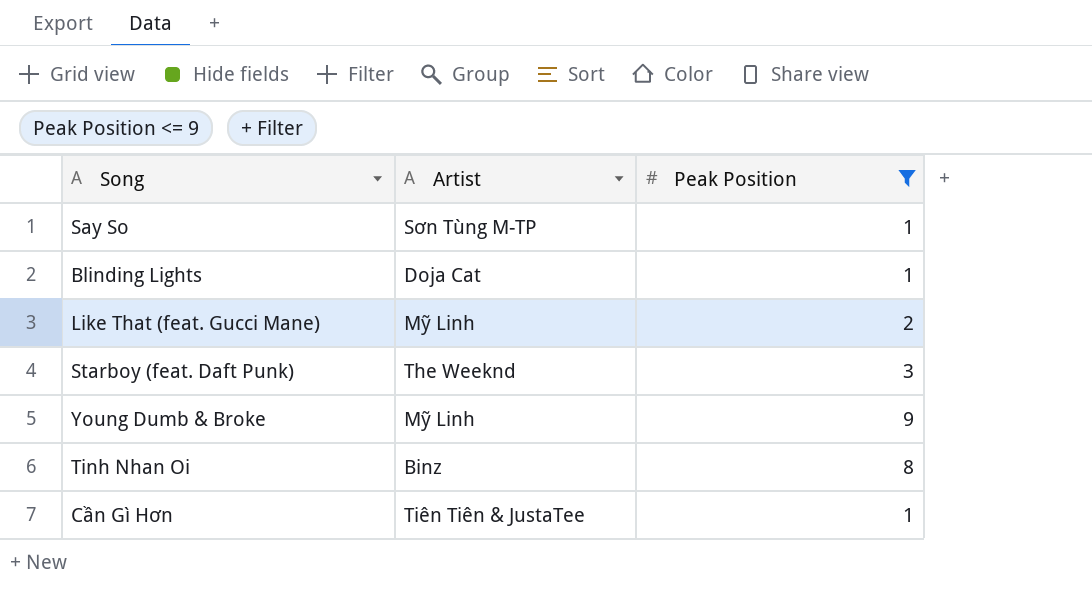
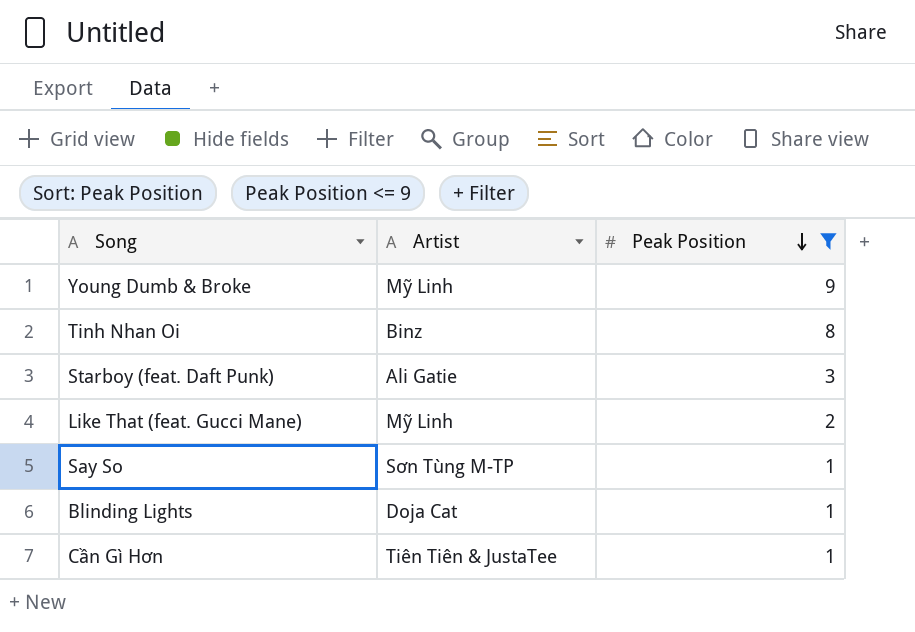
row order: none -> Peak Position descending
Starboy (feat. Daft Punk) | Artist: The Weeknd -> Ali Gatie

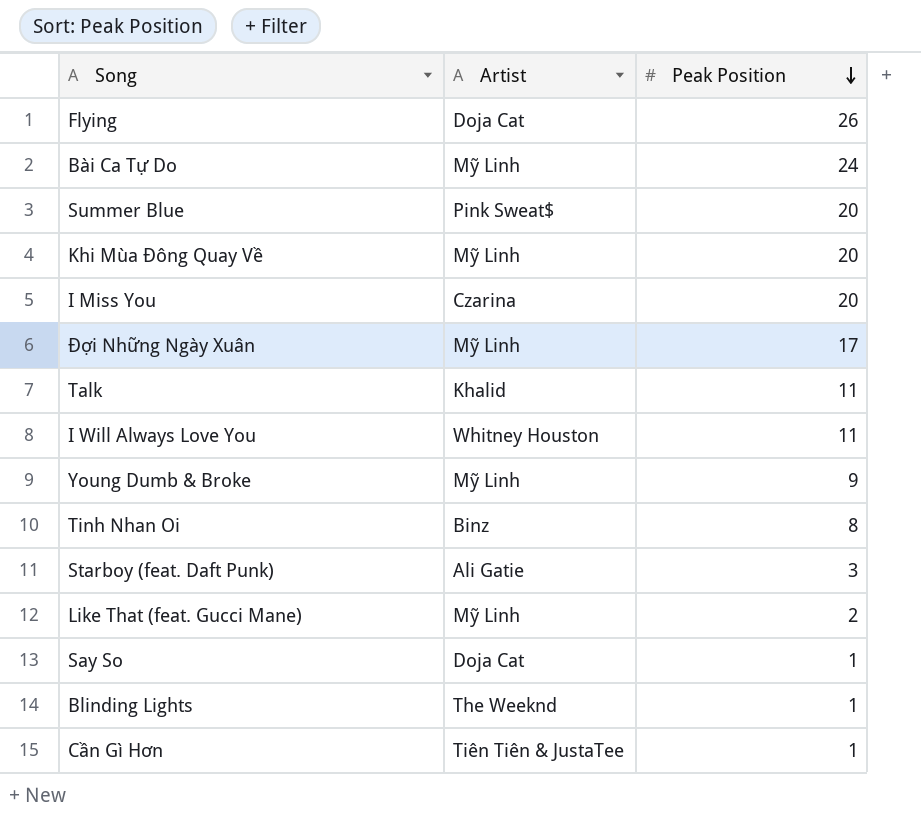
filter: Peak Position <= 9 -> none
Say So | Artist: Sơn Tùng M-TP -> Doja Cat
Blinding Lights | Artist: Doja Cat -> The Weeknd

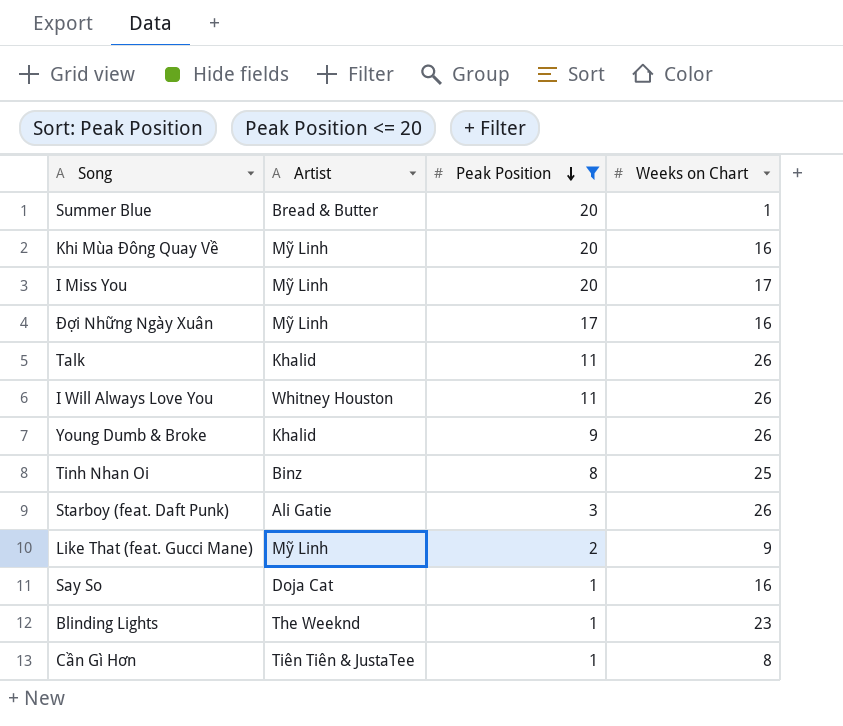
filter: none -> Peak Position <= 20
column Weeks on Chart | position: none -> 4
Summer Blue | Artist: Pink Sweat$ -> Bread & Butter
I Miss You | Artist: Czarina -> Mỹ Linh
Young Dumb & Broke | Artist: Mỹ Linh -> Khalid

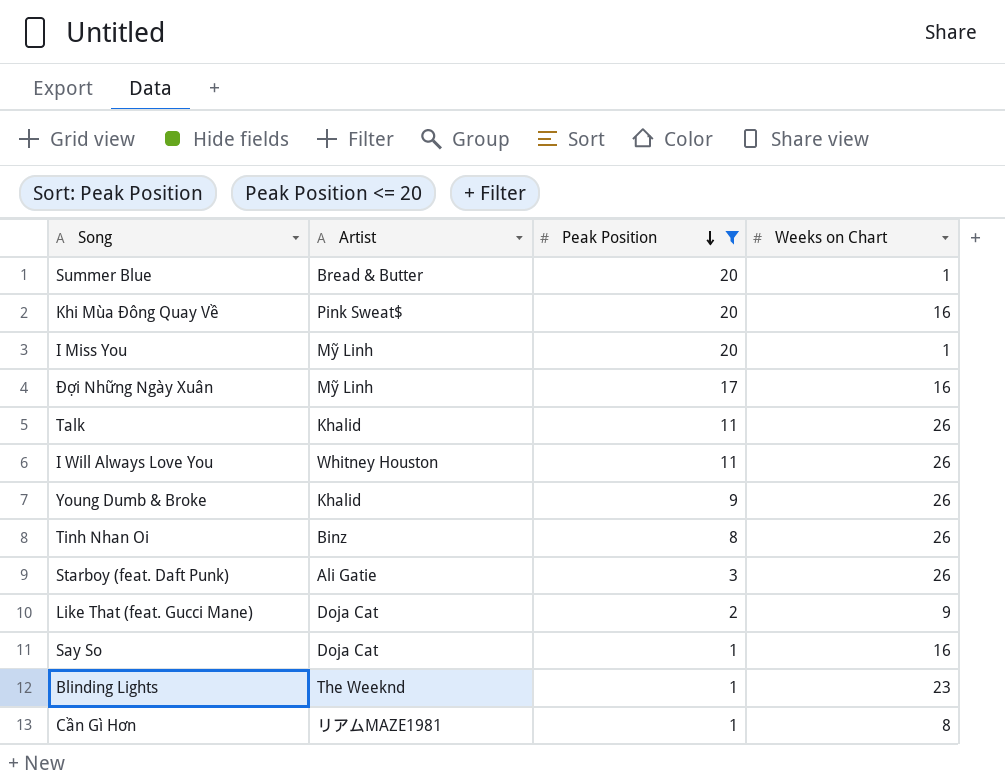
Khi Mùa Đông Quay Về | Artist: Mỹ Linh -> Pink Sweat$
I Miss You | Weeks on Chart: 17 -> 1
Tinh Nhan Oi | Weeks on Chart: 25 -> 26
Like That (feat. Gucci Mane) | Artist: Mỹ Linh -> Doja Cat
Cần Gì Hơn | Artist: Tiên Tiên & JustaTee -> リアムMAZE1981

